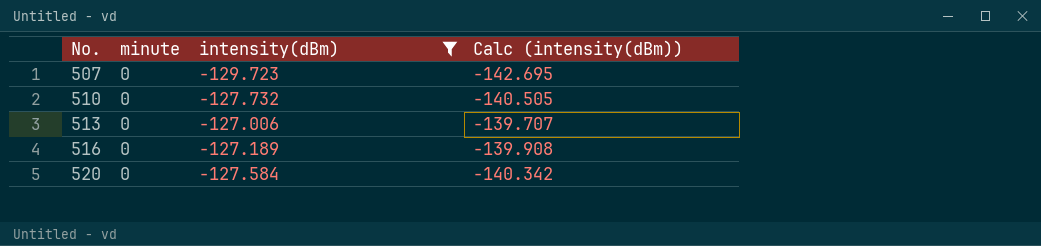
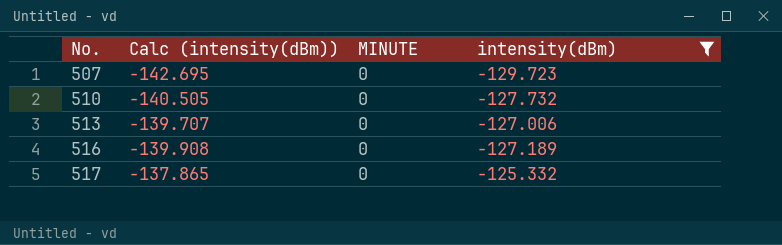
column Calc (intensity(dBm)) | position: 4 -> 2
column name: minute -> MINUTE
row 520: 0 | -127.584 | -140.342 -> none
row 517: none -> -137.865 | 0 | -125.332

